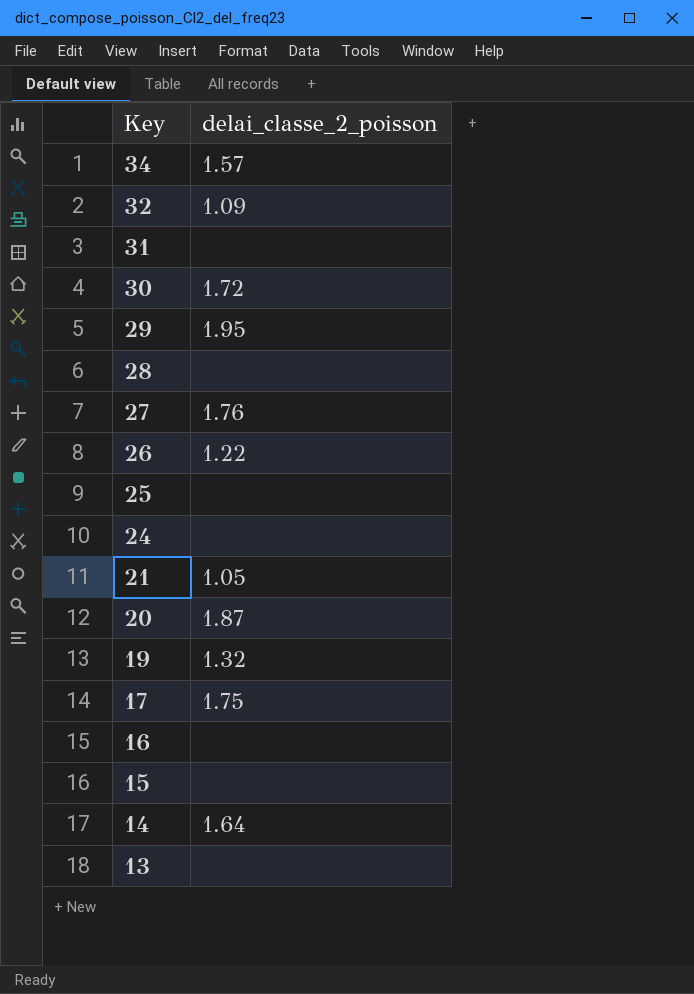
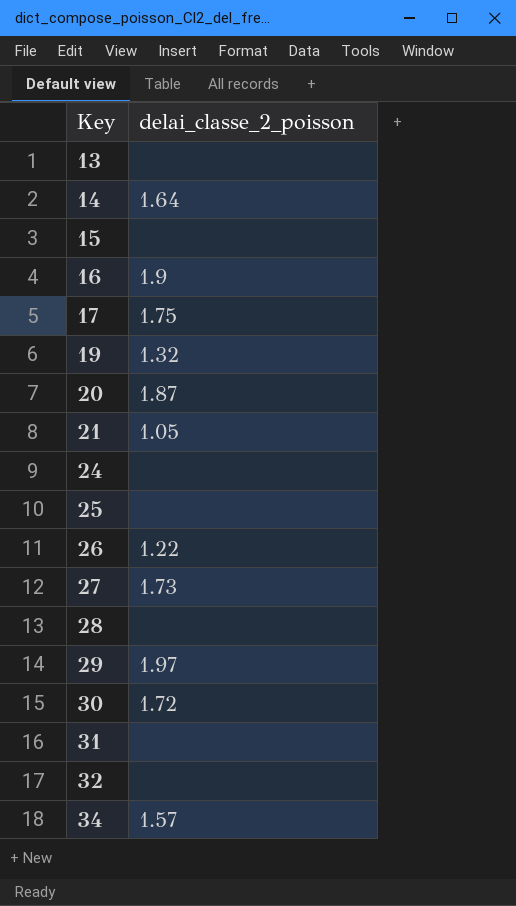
row order: Key descending -> Key ascending
16 | delai_classe_2_poisson: none -> 1.9
27 | delai_classe_2_poisson: 1.76 -> 1.73
29 | delai_classe_2_poisson: 1.95 -> 1.97
32 | delai_classe_2_poisson: 1.09 -> none

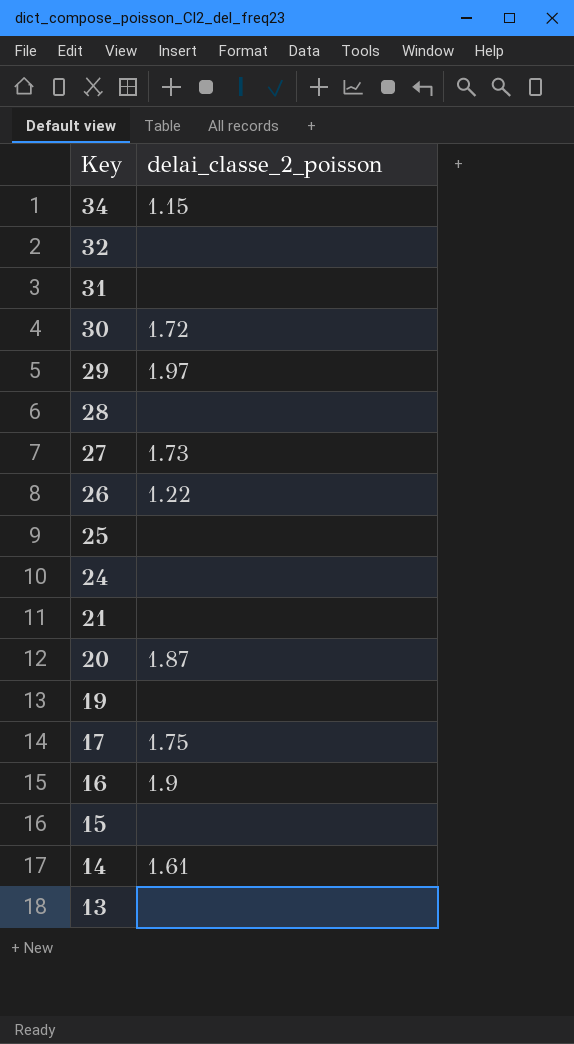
row order: Key ascending -> Key descending
34 | delai_classe_2_poisson: 1.57 -> 1.15
21 | delai_classe_2_poisson: 1.05 -> none
19 | delai_classe_2_poisson: 1.32 -> none
14 | delai_classe_2_poisson: 1.64 -> 1.61

